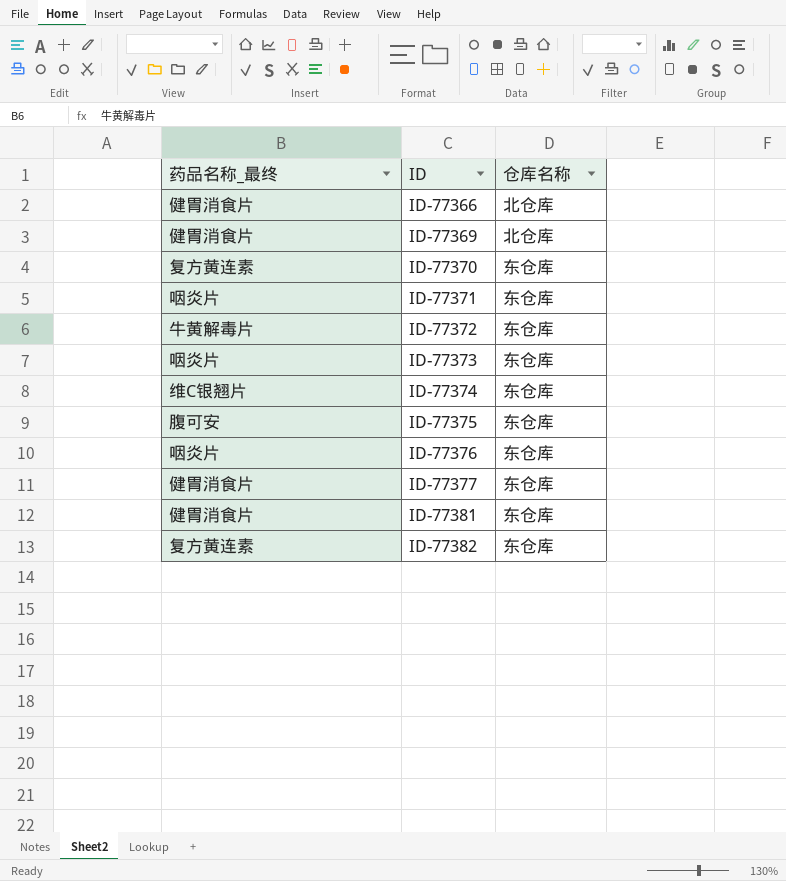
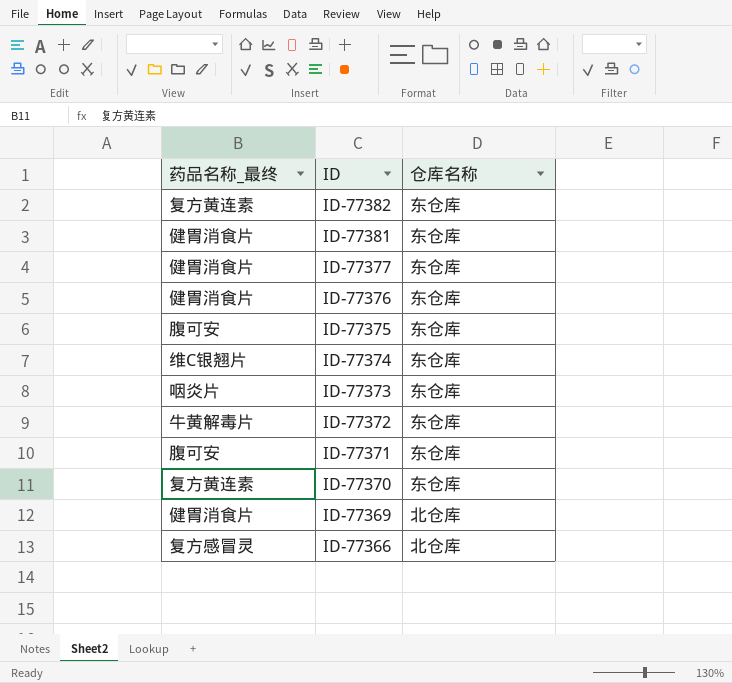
row order: ID ascending -> ID descending
ID-77376 | 药品名称_最终: 咽炎片 -> 健胃消食片
ID-77371 | 药品名称_最终: 咽炎片 -> 腹可安
ID-77366 | 药品名称_最终: 健胃消食片 -> 复方感冒灵

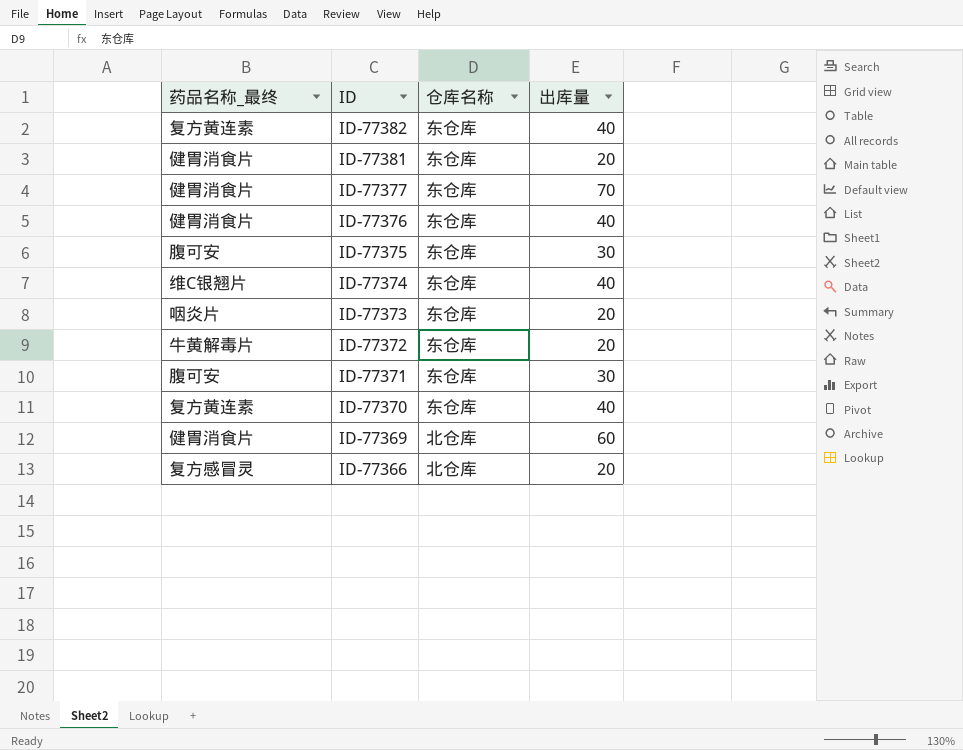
column 出库量 | position: none -> 4

